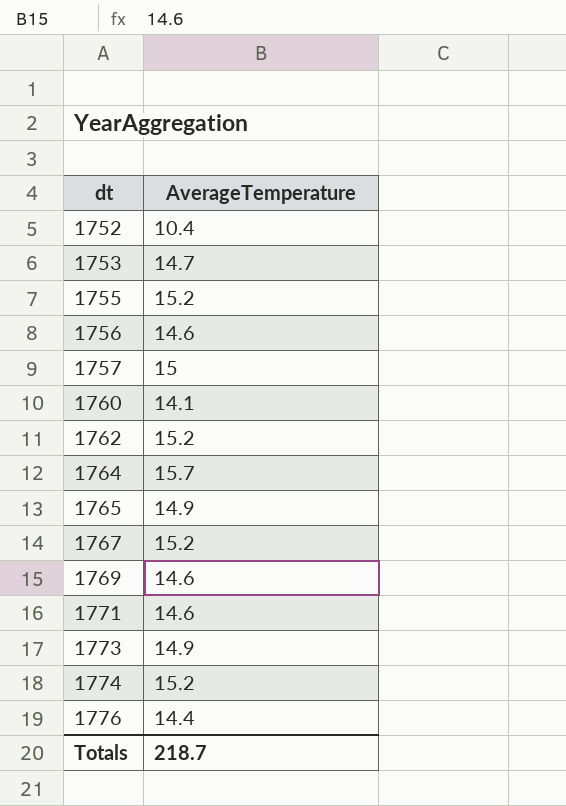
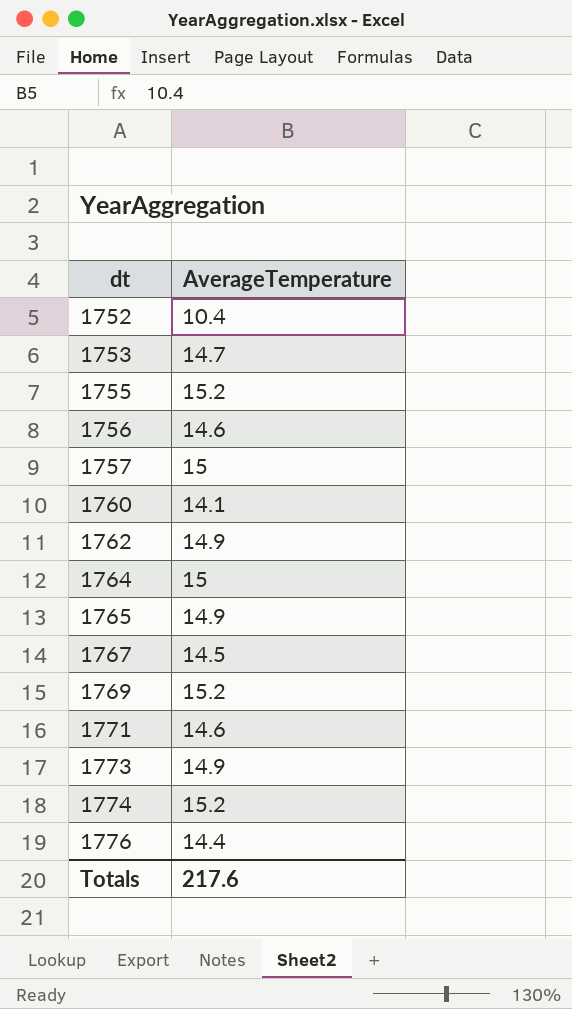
1762 | AverageTemperature: 15.2 -> 14.9
1764 | AverageTemperature: 15.7 -> 15
1767 | AverageTemperature: 15.2 -> 14.5
1769 | AverageTemperature: 14.6 -> 15.2
Totals | AverageTemperature: 218.7 -> 217.6

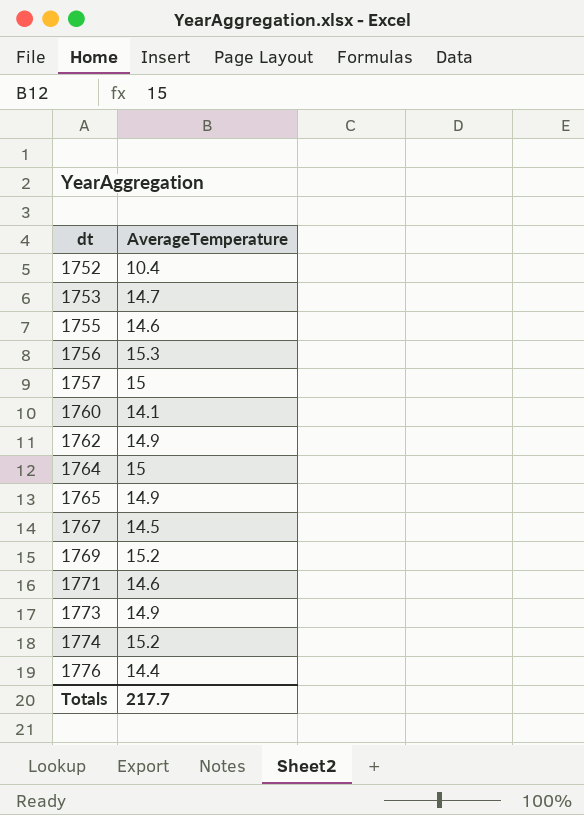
1755 | AverageTemperature: 15.2 -> 14.6
1756 | AverageTemperature: 14.6 -> 15.3
Totals | AverageTemperature: 217.6 -> 217.7

